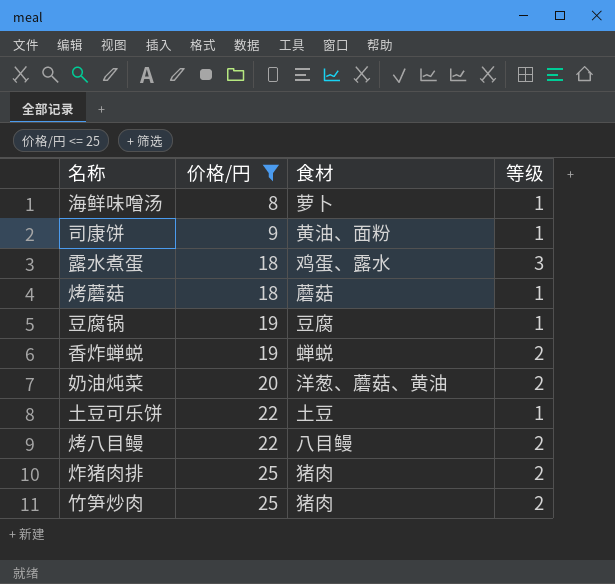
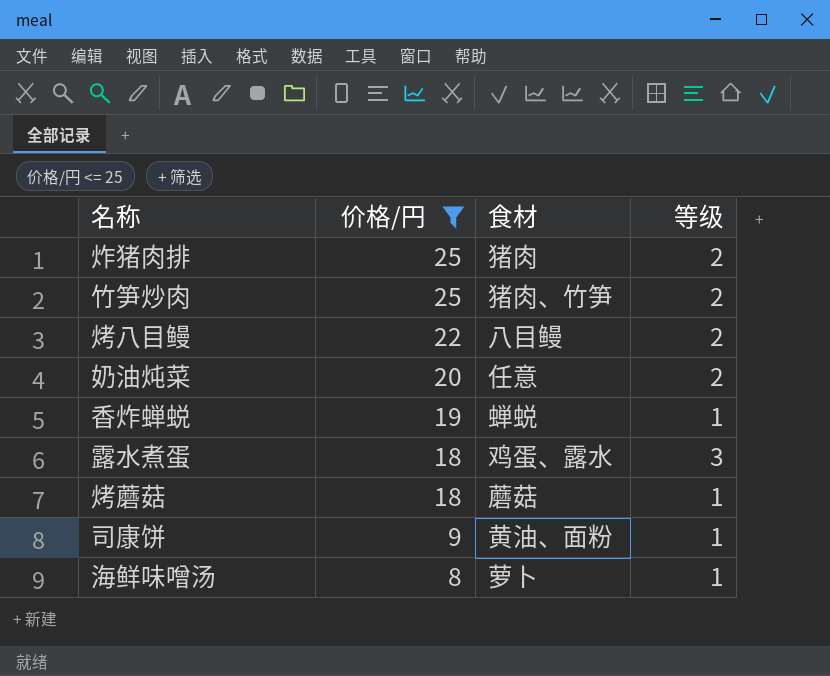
row order: 价格/円 ascending -> 价格/円 descending
row 豆腐锅: 19 | 豆腐 | 1 -> none
row 土豆可乐饼: 22 | 土豆 | 1 -> none
竹笋炒肉 | 食材: 猪肉 -> 猪肉、竹笋
奶油炖菜 | 食材: 洋葱、蘑菇、黄油 -> 任意
香炸蝉蜕 | 等级: 2 -> 1

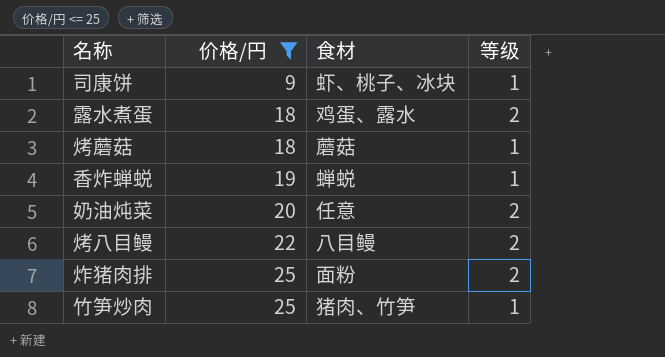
row order: 价格/円 descending -> 价格/円 ascending
row 海鲜味噌汤: 8 | 萝卜 | 1 -> none
司康饼 | 食材: 黄油、面粉 -> 虾、桃子、冰块
露水煮蛋 | 等级: 3 -> 2
炸猪肉排 | 食材: 猪肉 -> 面粉
竹笋炒肉 | 等级: 2 -> 1

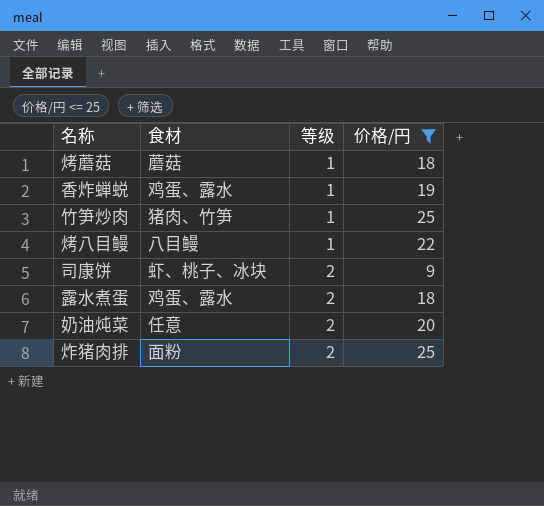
row order: 价格/円 ascending -> 等级 ascending
column 价格/円 | position: 2 -> 4
香炸蝉蜕 | 食材: 蝉蜕 -> 鸡蛋、露水
烤八目鳗 | 等级: 2 -> 1
司康饼 | 等级: 1 -> 2

